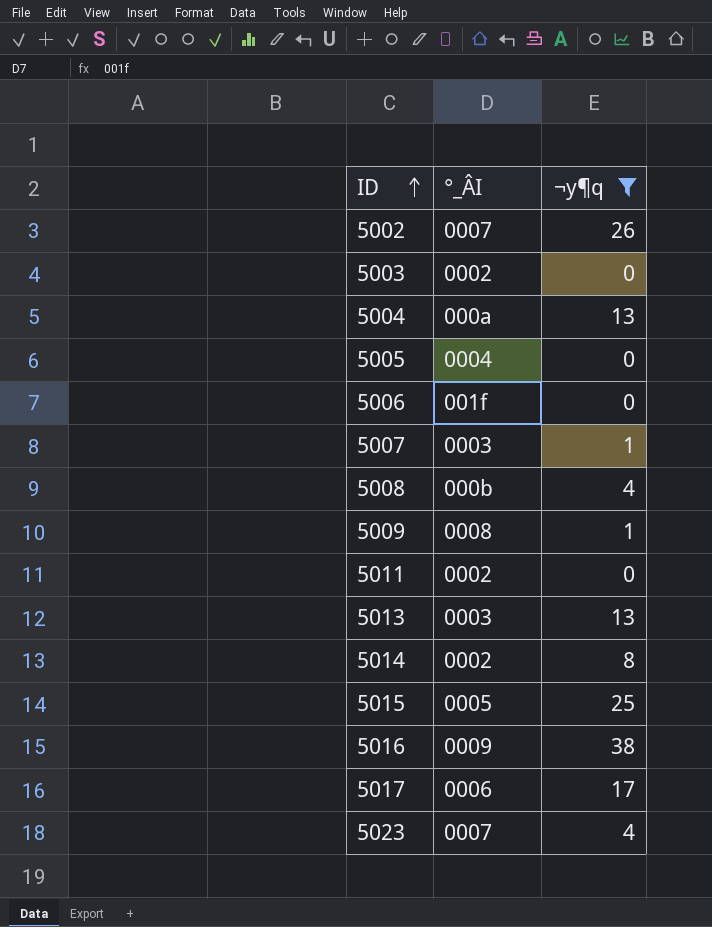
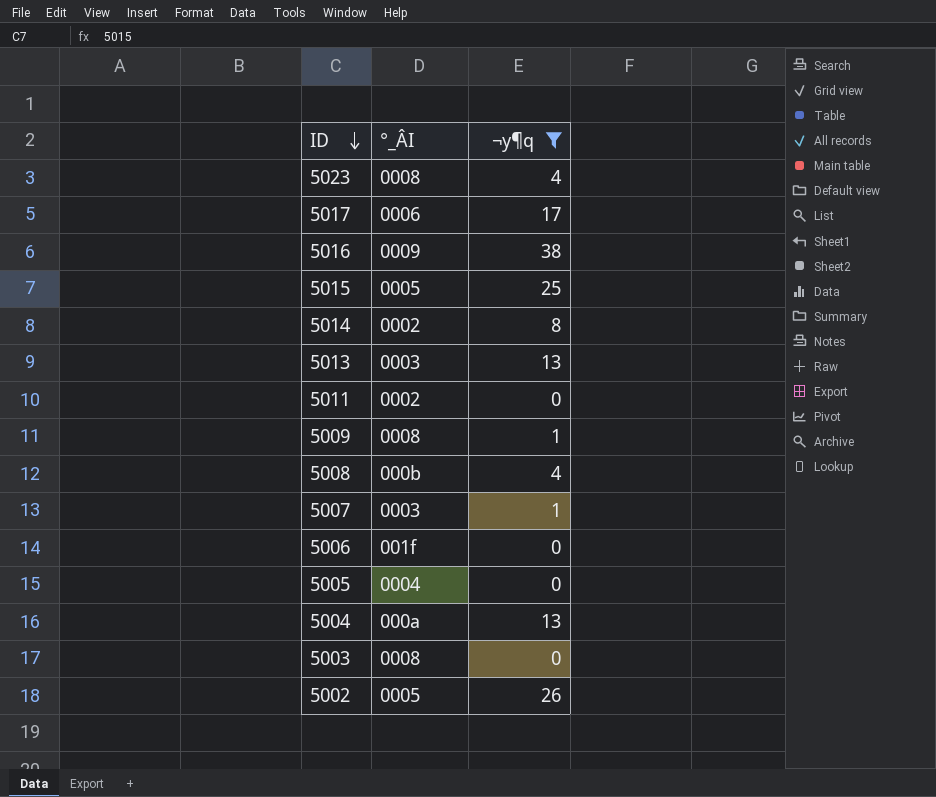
row order: ID ascending -> ID descending
5023 | °_ÂI: 0007 -> 0008
5003 | °_ÂI: 0002 -> 0008
5002 | °_ÂI: 0007 -> 0005

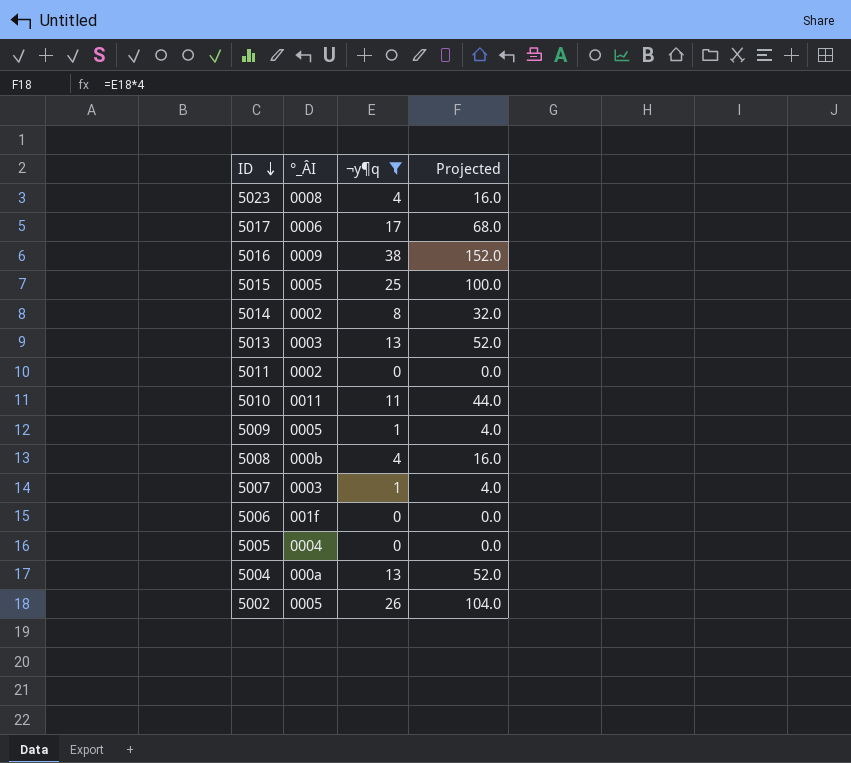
column Projected | formula: none -> [¬y¶q] * 4
row 5003: 0008 | 0 -> none
row 5010: none -> 0011 | 11 | 44.0
5009 | °_ÂI: 0008 -> 0005

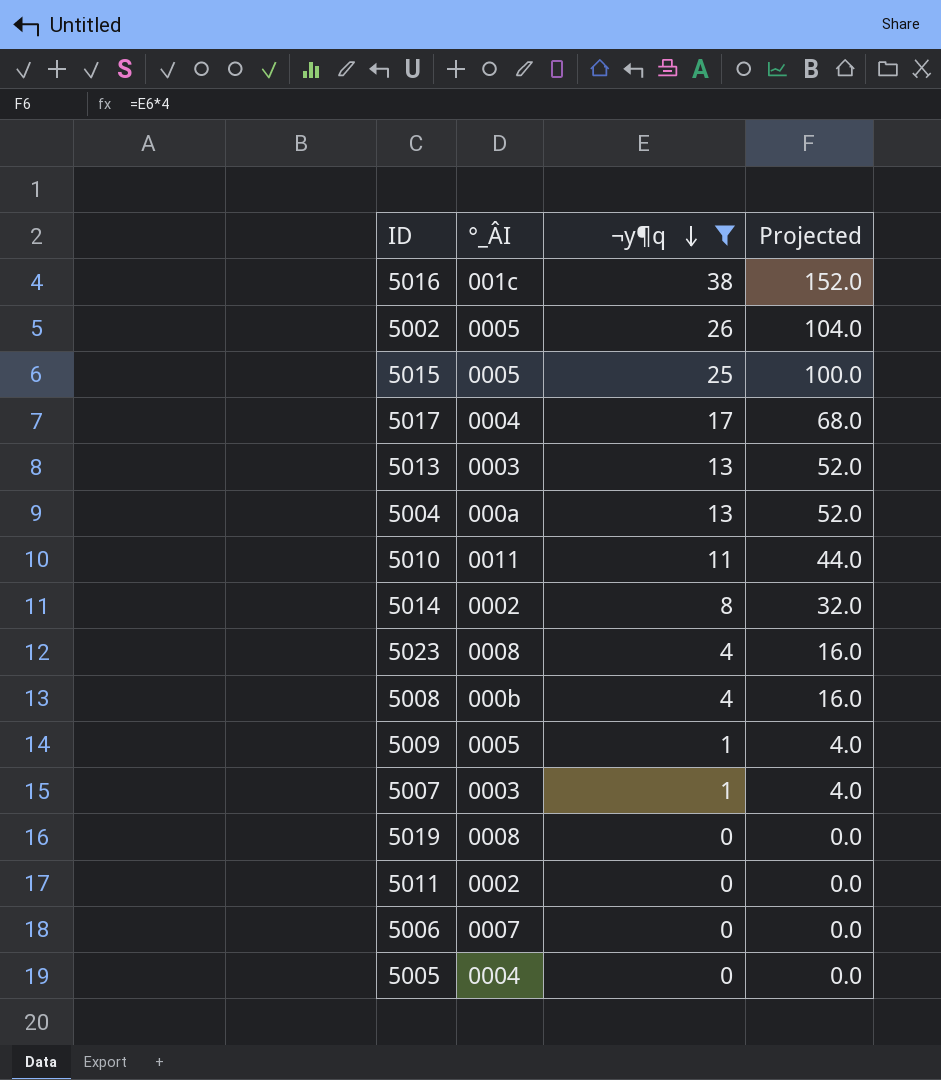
row order: ID descending -> ¬y¶q descending
5016 | °_ÂI: 0009 -> 001c
5017 | °_ÂI: 0006 -> 0004
row 5019: none -> 0008 | 0 | 0.0
5006 | °_ÂI: 001f -> 0007

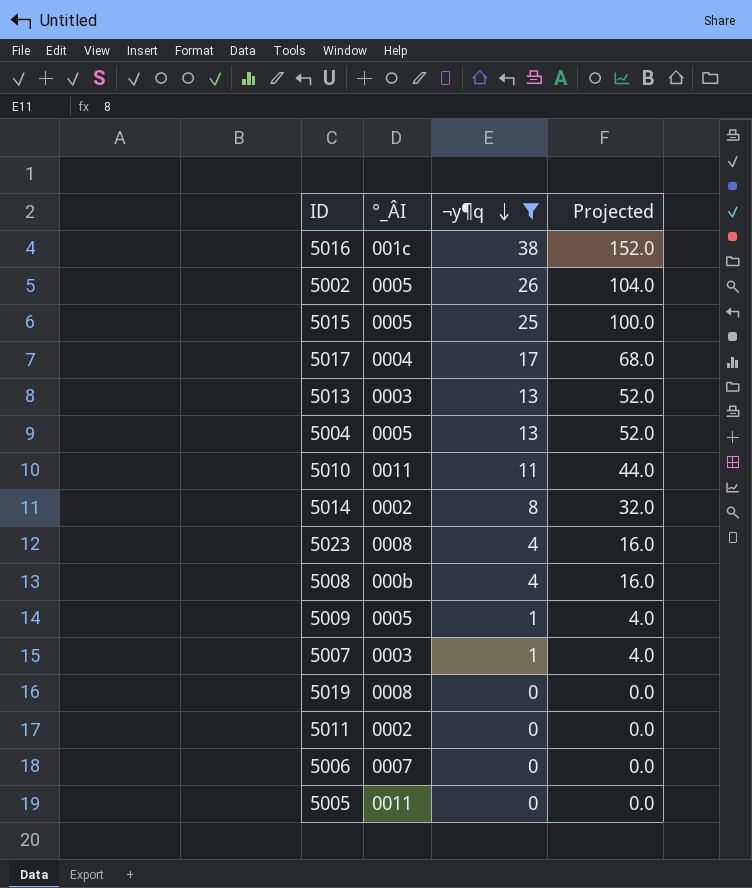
5004 | °_ÂI: 000a -> 0005
5005 | °_ÂI: 0004 -> 0011

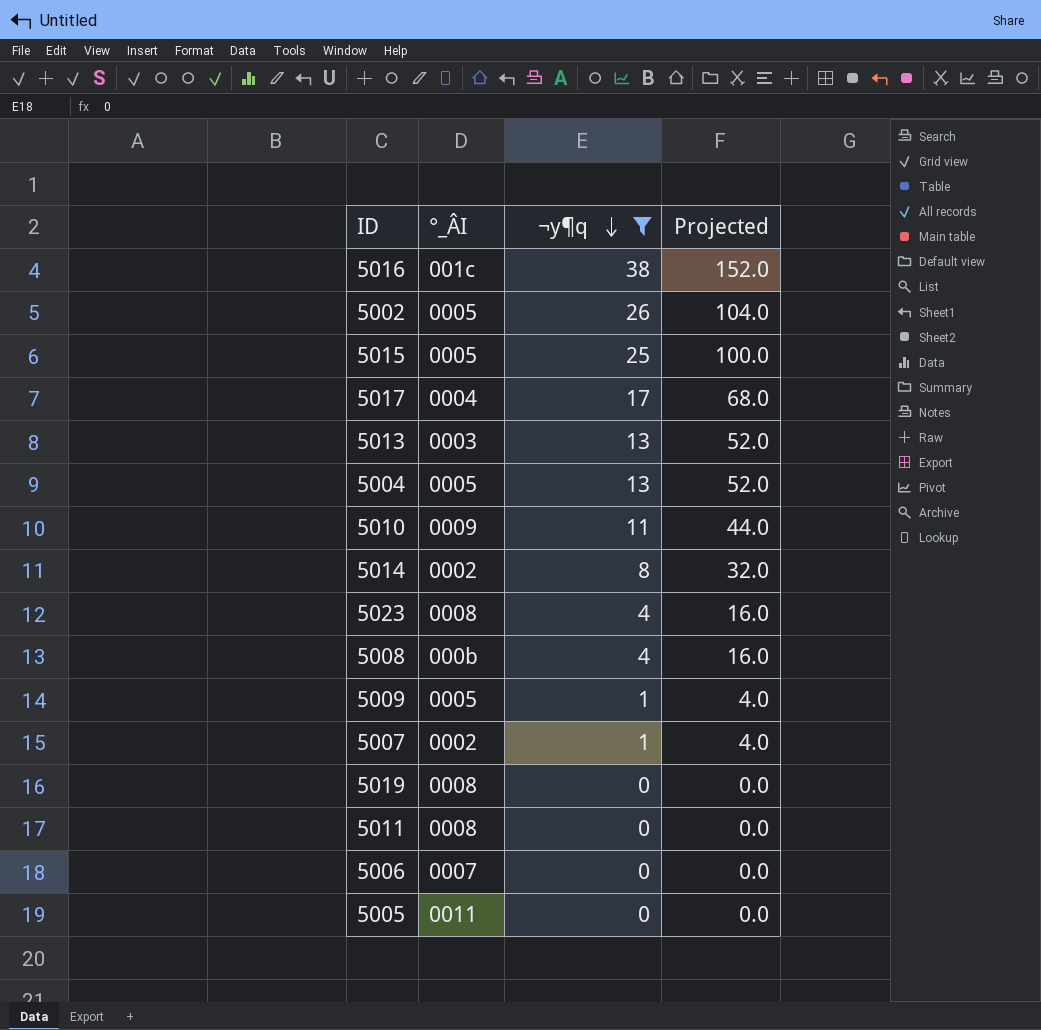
5010 | °_ÂI: 0011 -> 0009
5007 | °_ÂI: 0003 -> 0002
5011 | °_ÂI: 0002 -> 0008

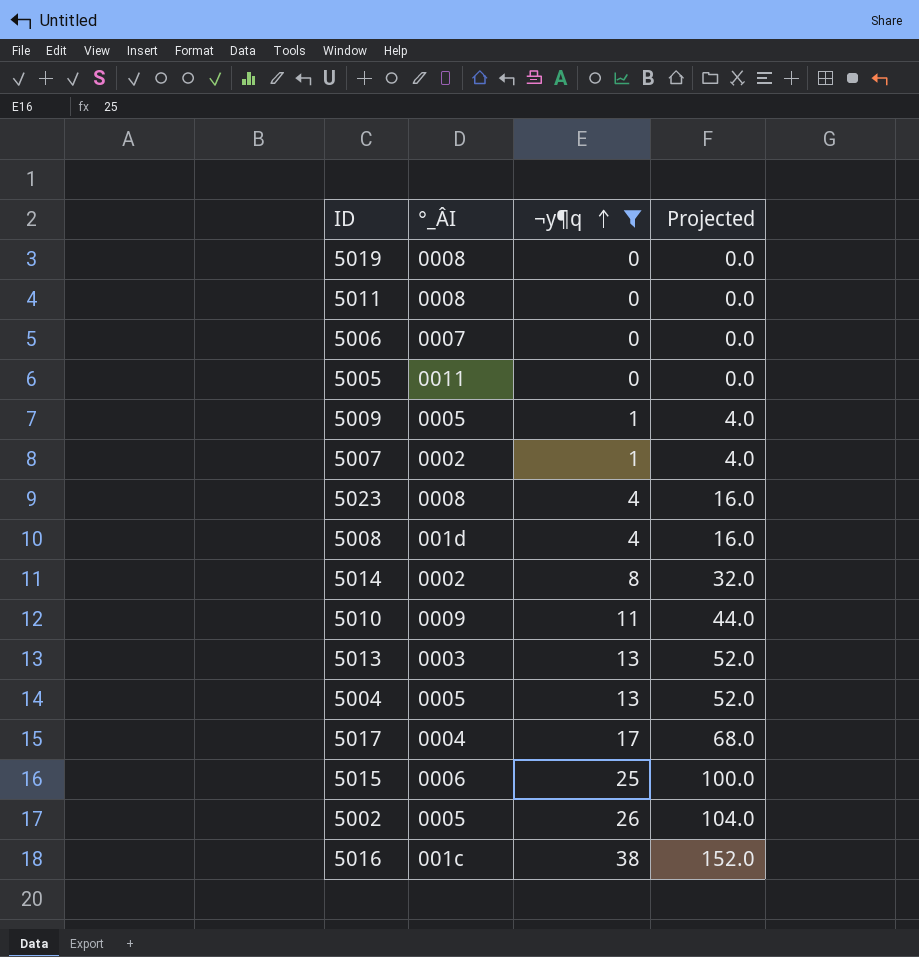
row order: ¬y¶q descending -> ¬y¶q ascending
5008 | °_ÂI: 000b -> 001d
5015 | °_ÂI: 0005 -> 0006

